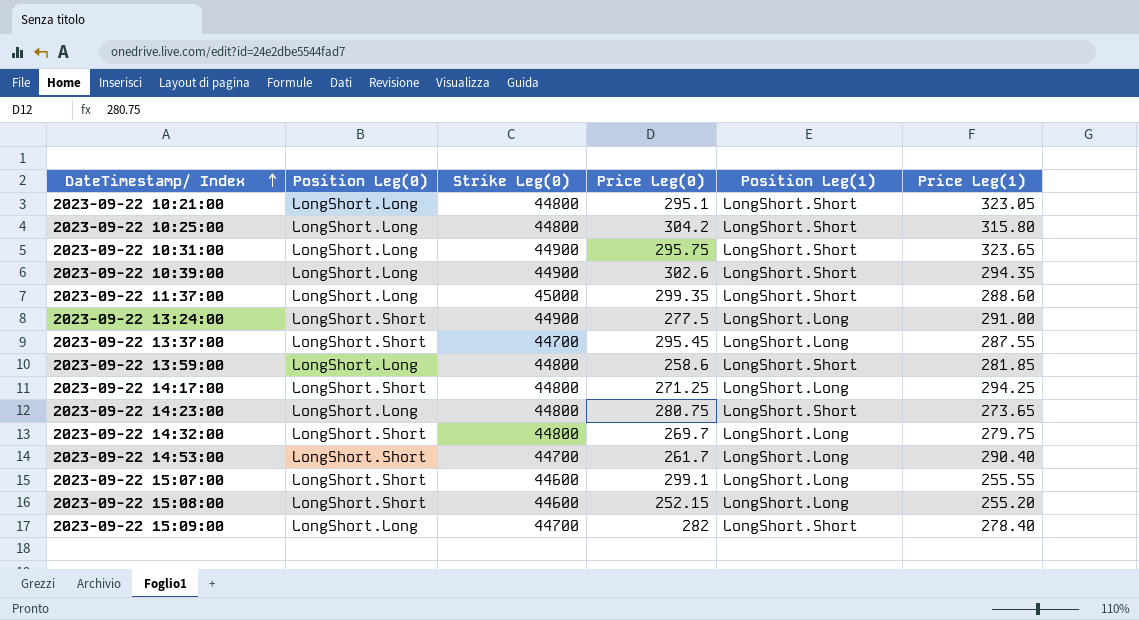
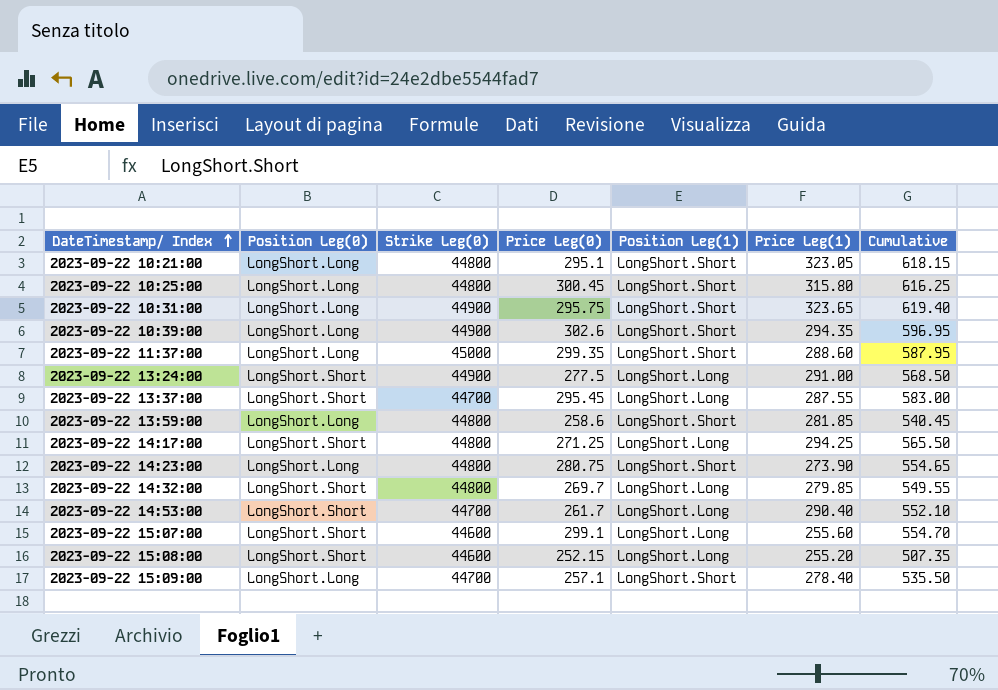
column Cumulative | formula: none -> [Price Leg(0)] + [Price Leg(1)]
2023-09-22 10:25:00 | Price Leg(0): 304.2 -> 300.45
2023-09-22 14:23:00 | Price Leg(1): 273.65 -> 273.90
2023-09-22 14:32:00 | Price Leg(1): 279.75 -> 279.85
2023-09-22 15:07:00 | Price Leg(1): 255.55 -> 255.60
2023-09-22 15:09:00 | Price Leg(0): 282 -> 257.1

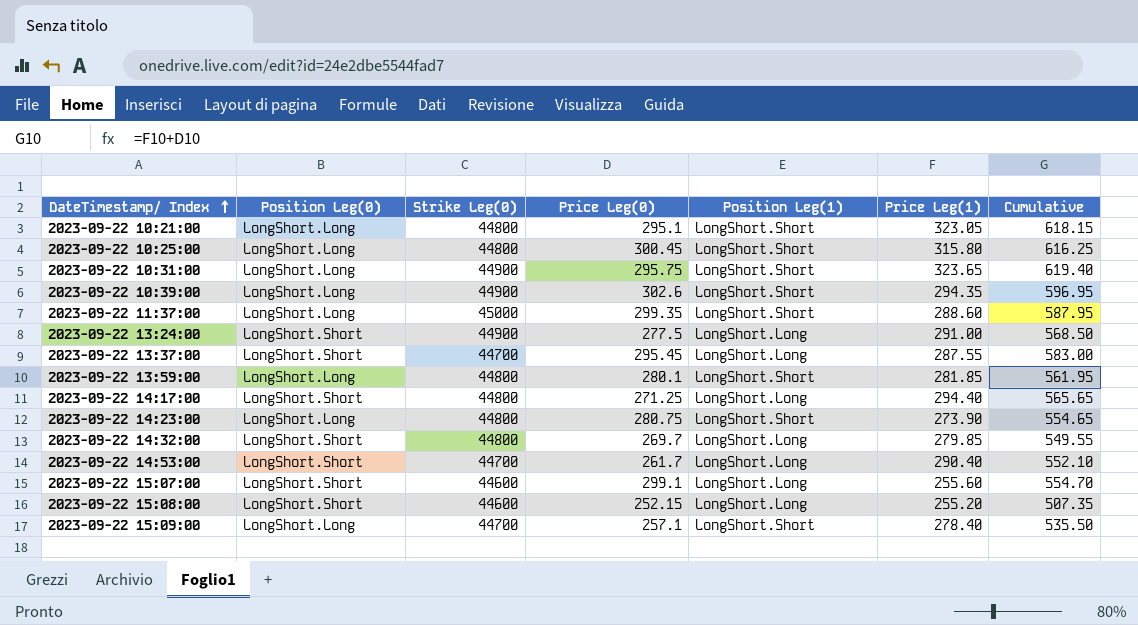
2023-09-22 13:59:00 | Price Leg(0): 258.6 -> 280.1
2023-09-22 13:59:00 | Cumulative: 540.45 -> 561.95
2023-09-22 14:17:00 | Price Leg(1): 294.25 -> 294.40
2023-09-22 14:17:00 | Cumulative: 565.50 -> 565.65

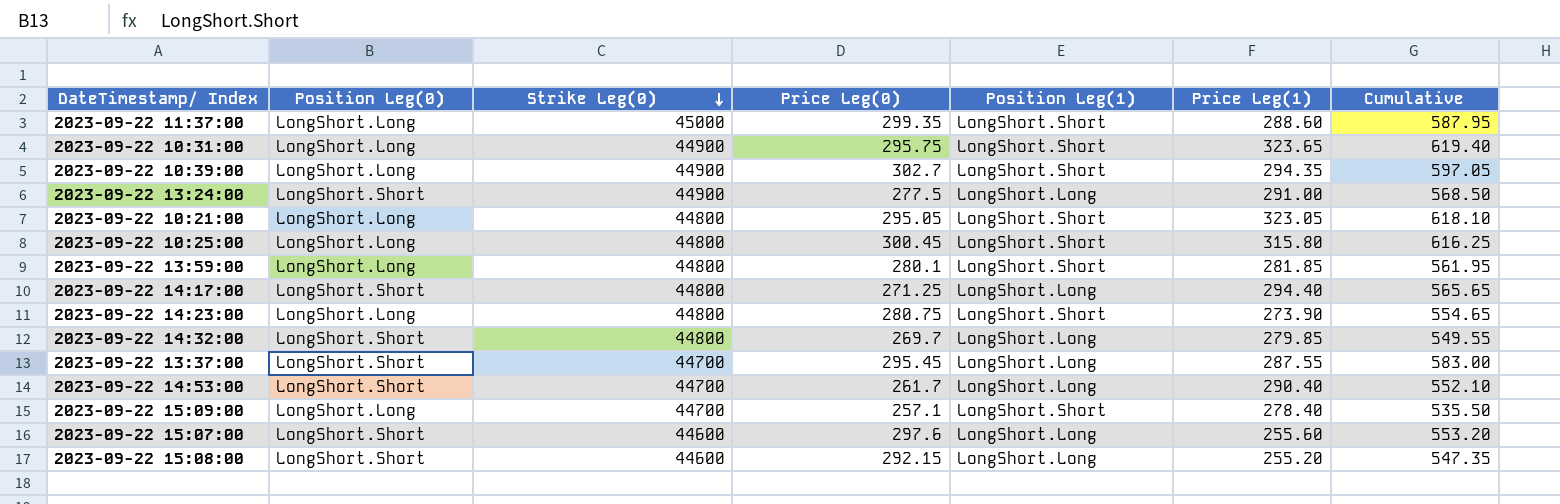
row order: DateTimestamp/ Index ascending -> Strike Leg(0) descending
2023-09-22 10:39:00 | Price Leg(0): 302.6 -> 302.7
2023-09-22 10:39:00 | Cumulative: 596.95 -> 597.05
2023-09-22 10:21:00 | Price Leg(0): 295.1 -> 295.05
2023-09-22 10:21:00 | Cumulative: 618.15 -> 618.10
2023-09-22 15:07:00 | Price Leg(0): 299.1 -> 297.6
2023-09-22 15:07:00 | Cumulative: 554.70 -> 553.20
2023-09-22 15:08:00 | Price Leg(0): 252.15 -> 292.15
2023-09-22 15:08:00 | Cumulative: 507.35 -> 547.35

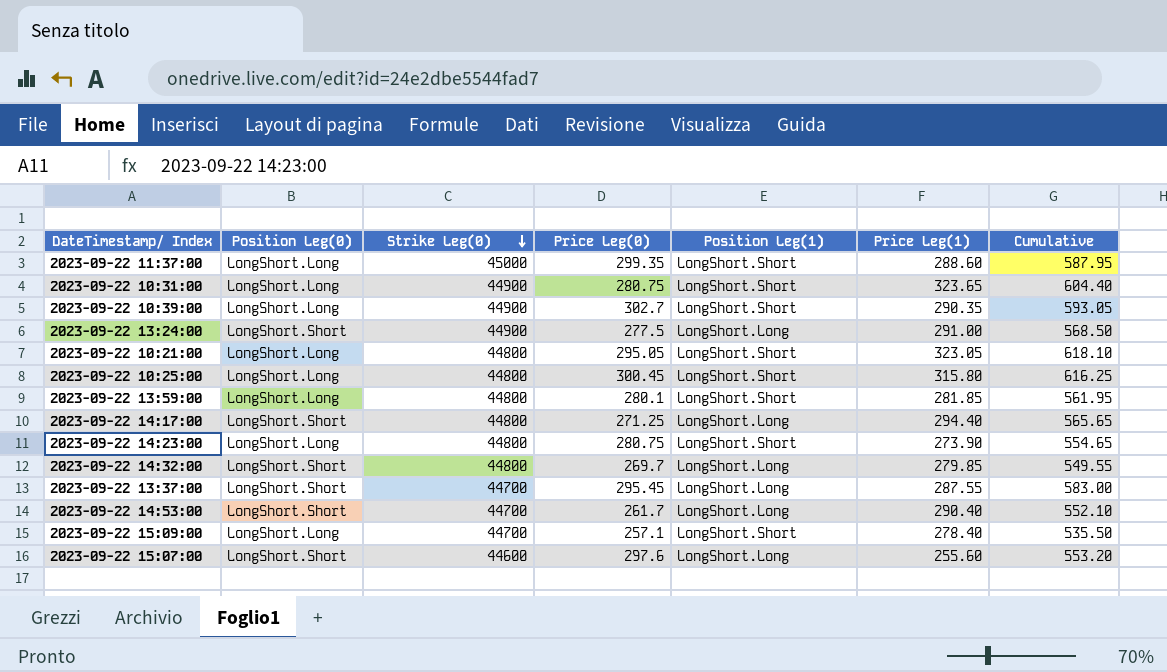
row 2023-09-22 15:08:00: LongShort.Short | 44600 | 292.15 | LongShort.Long | 255.20 | 547.35 -> none
2023-09-22 10:31:00 | Price Leg(0): 295.75 -> 280.75
2023-09-22 10:31:00 | Cumulative: 619.40 -> 604.40
2023-09-22 10:39:00 | Price Leg(1): 294.35 -> 290.35
2023-09-22 10:39:00 | Cumulative: 597.05 -> 593.05

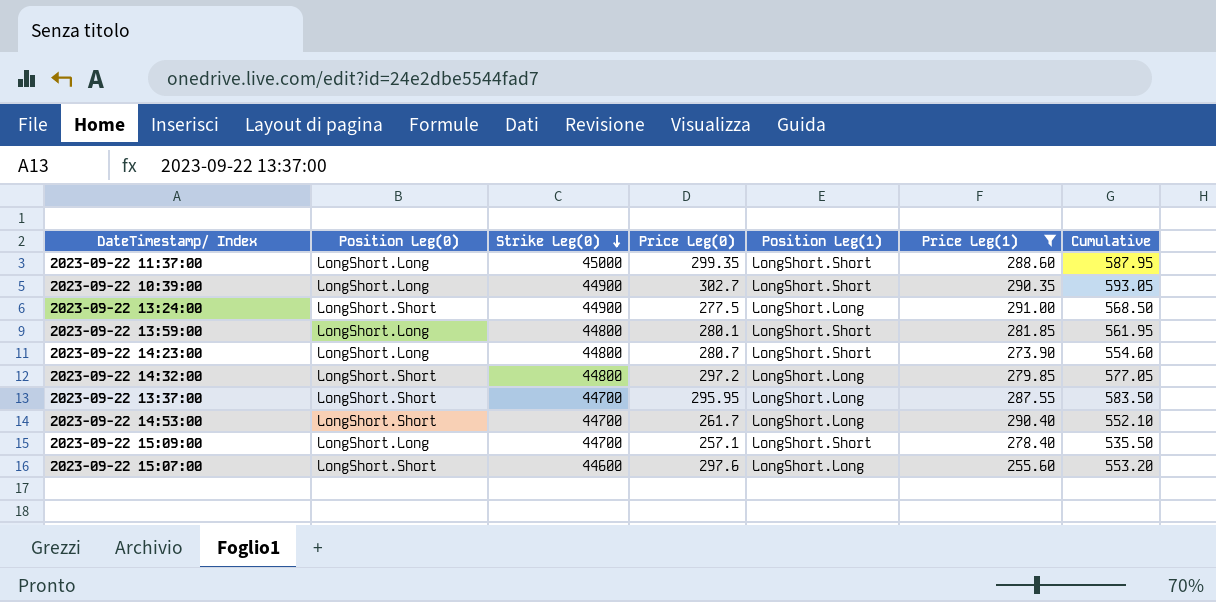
filter: none -> Price Leg(1) <= 291.00
2023-09-22 14:23:00 | Price Leg(0): 280.75 -> 280.7
2023-09-22 14:23:00 | Cumulative: 554.65 -> 554.60
2023-09-22 14:32:00 | Price Leg(0): 269.7 -> 297.2
2023-09-22 14:32:00 | Cumulative: 549.55 -> 577.05
2023-09-22 13:37:00 | Price Leg(0): 295.45 -> 295.95
2023-09-22 13:37:00 | Cumulative: 583.00 -> 583.50

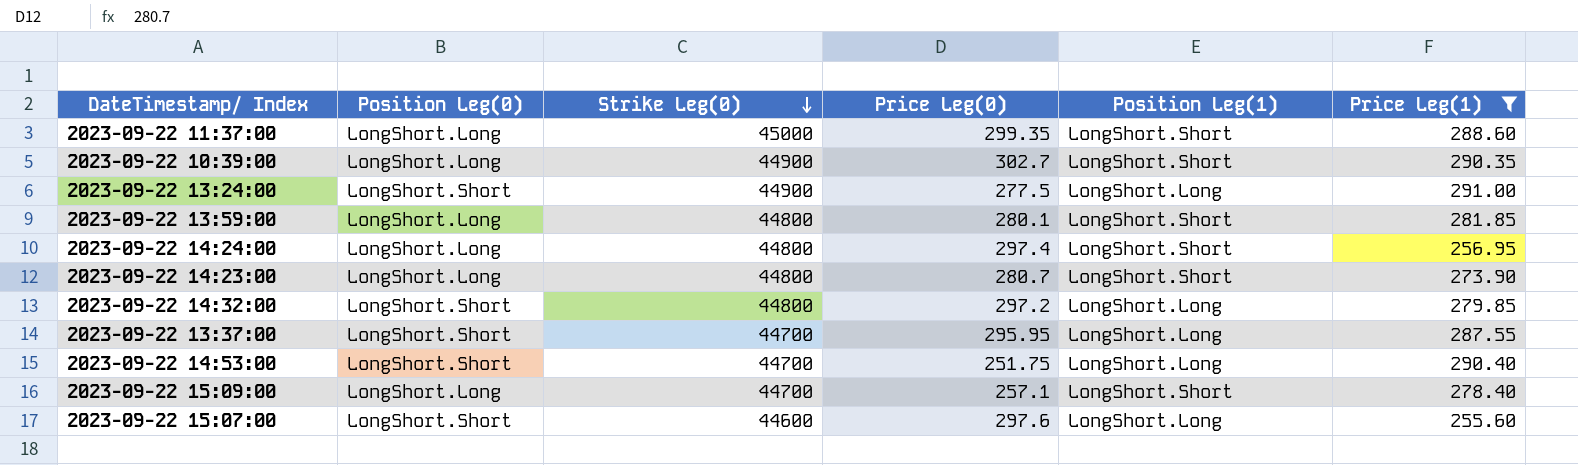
column Cumulative | formula: [Price Leg(0)] + [Price Leg(1)] -> none
row 2023-09-22 14:24:00: none -> LongShort.Long | 44800 | 297.4 | LongShort.Short | 256.95
2023-09-22 14:53:00 | Price Leg(0): 261.7 -> 251.75

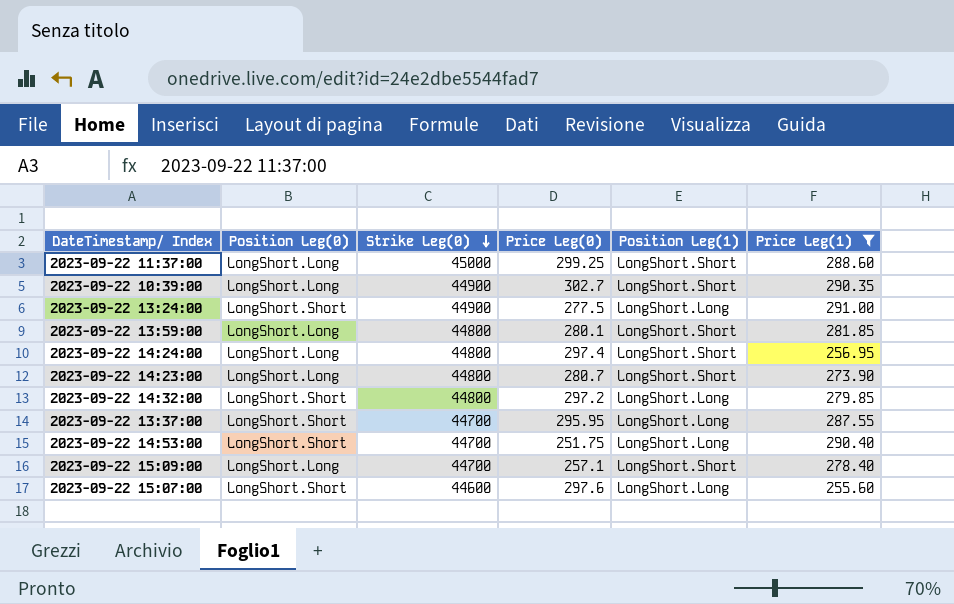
2023-09-22 11:37:00 | Price Leg(0): 299.35 -> 299.25

